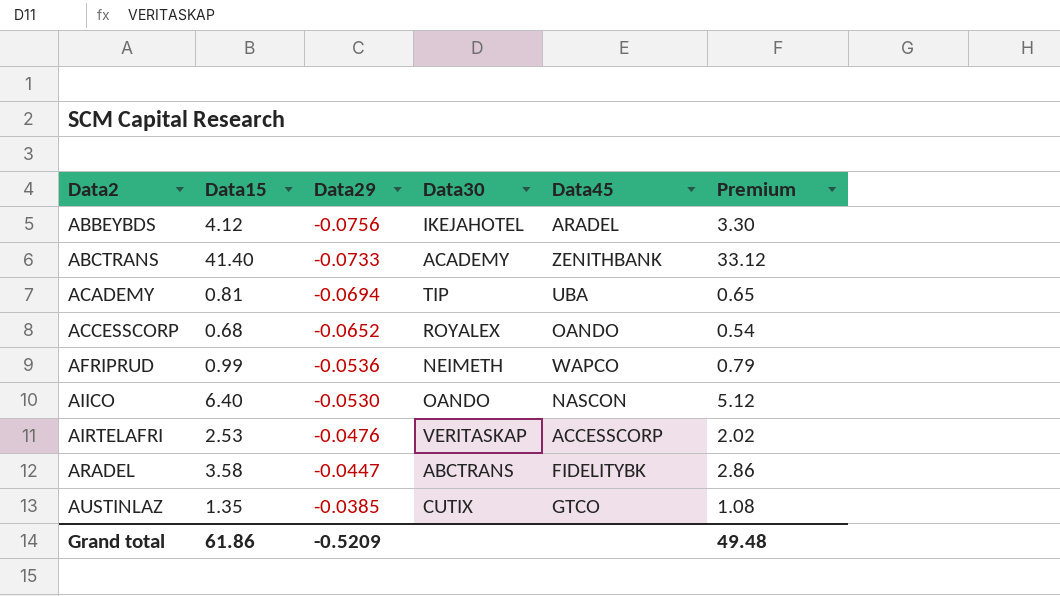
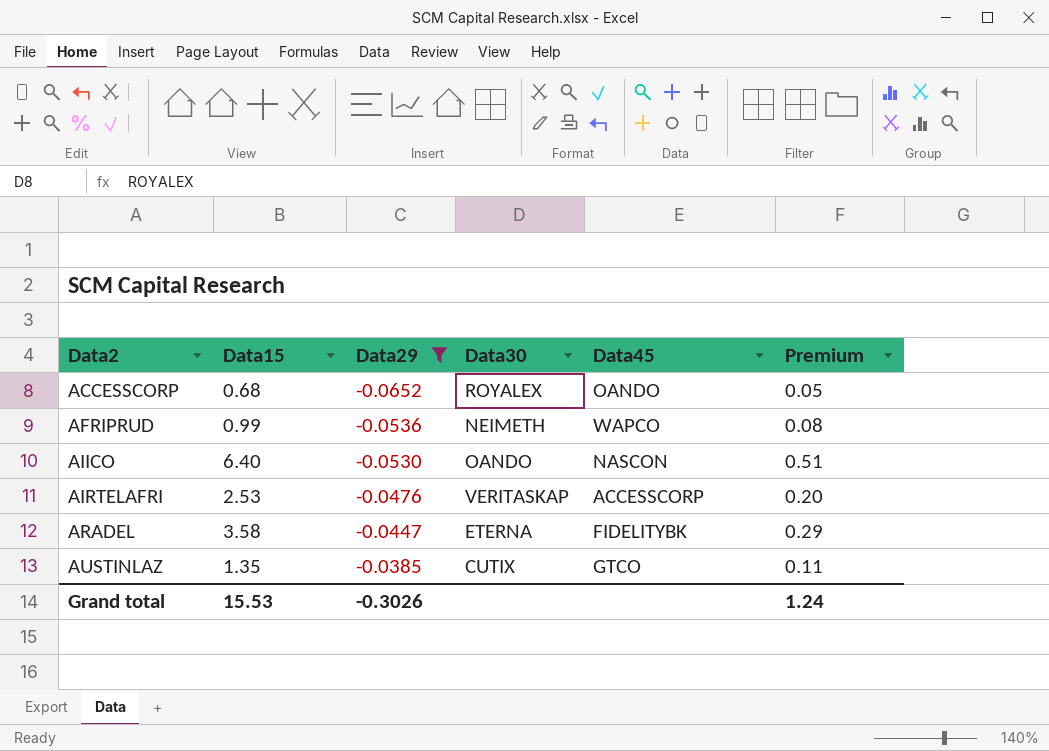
filter: none -> Data29 >= -0.0652
column Premium | formula: [Data15] * 0.8 -> [Data15] * 0.08
ARADEL | Data30: ABCTRANS -> ETERNA
Grand total | Data15: 61.86 -> 15.53
Grand total | Data29: -0.5209 -> -0.3026
Grand total | Premium: 49.48 -> 1.24

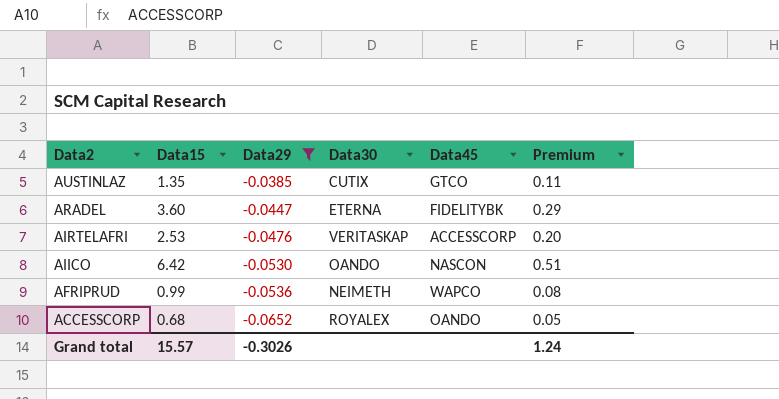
row order: Data2 ascending -> Data2 descending
ARADEL | Data15: 3.58 -> 3.60
AIICO | Data15: 6.40 -> 6.42
Grand total | Data15: 15.53 -> 15.57

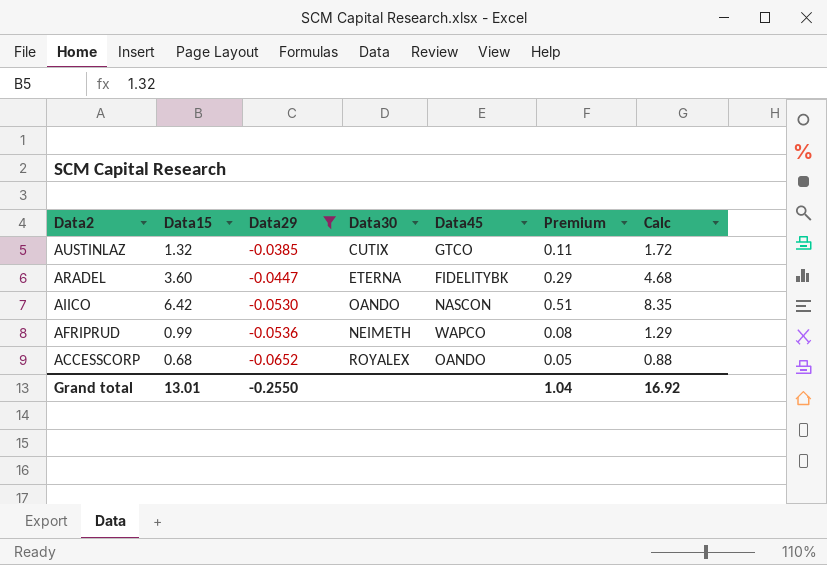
column Calc | formula: none -> [Data15] * 1.3
row AIRTELAFRI: 2.53 | -0.0476 | VERITASKAP | ACCESSCORP | 0.20 -> none
AUSTINLAZ | Data15: 1.35 -> 1.32
Grand total | Data15: 15.57 -> 13.01
Grand total | Data29: -0.3026 -> -0.2550
Grand total | Premium: 1.24 -> 1.04

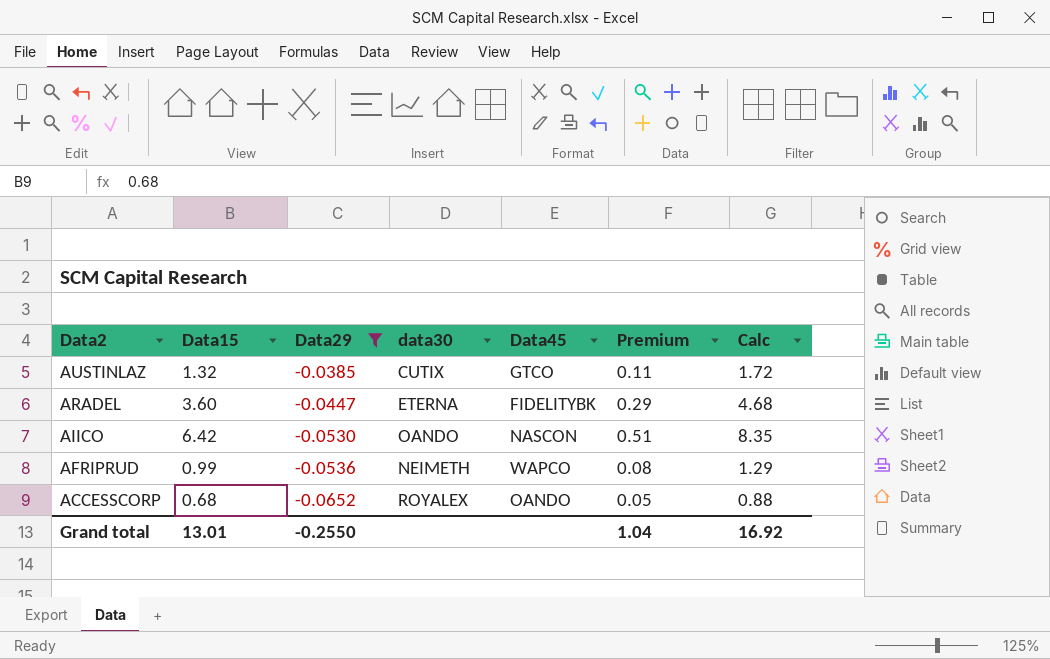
column name: Data30 -> data30

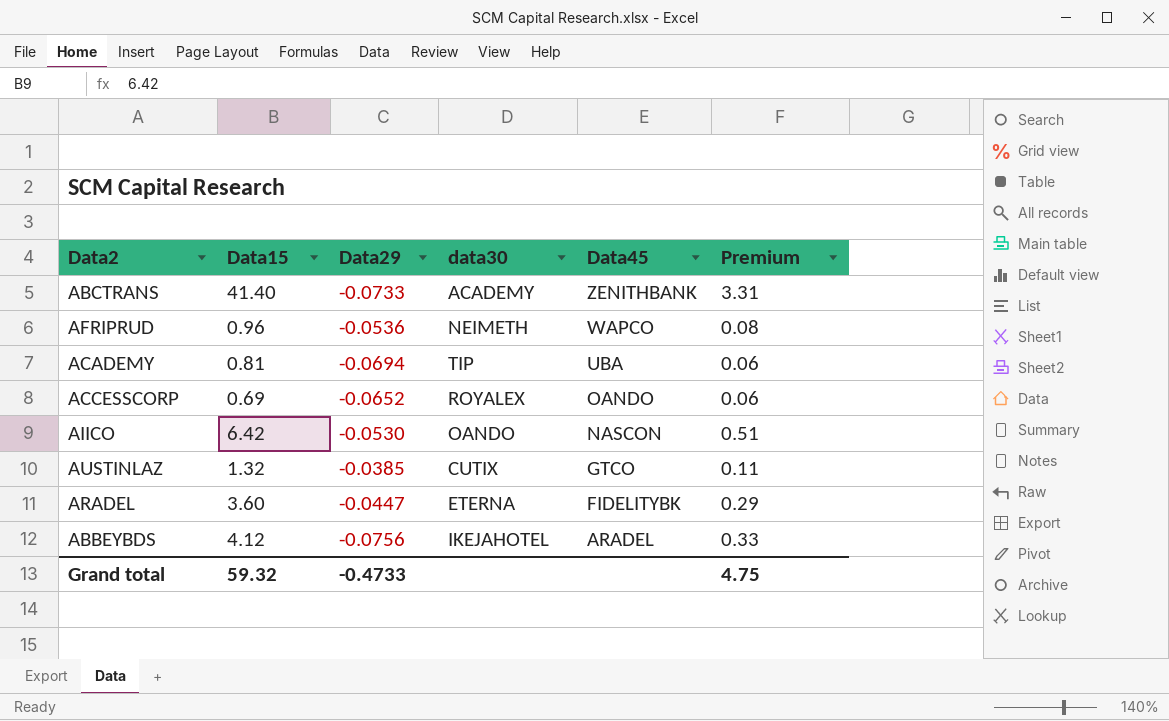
filter: Data29 >= -0.0652 -> none
row order: Data2 descending -> Data45 descending
column Calc | formula: [Data15] * 1.3 -> none
AFRIPRUD | Data15: 0.99 -> 0.96
ACCESSCORP | Data15: 0.68 -> 0.69
ACCESSCORP | Premium: 0.05 -> 0.06
Grand total | Data15: 13.01 -> 59.32
Grand total | Data29: -0.2550 -> -0.4733
Grand total | Premium: 1.04 -> 4.75

